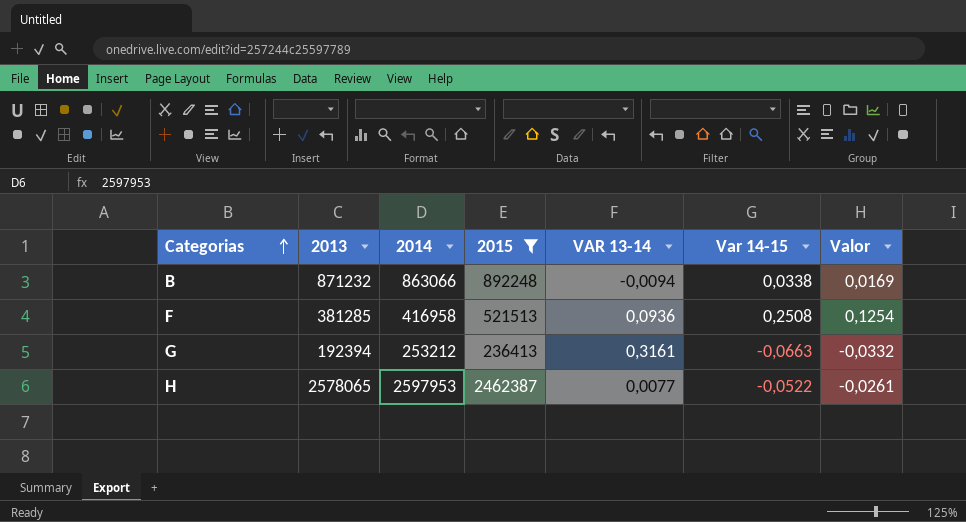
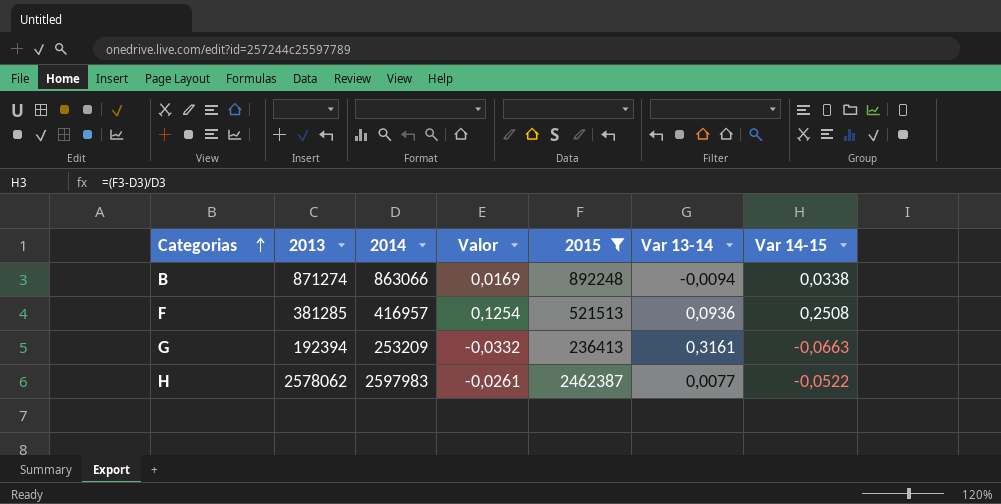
column Valor | position: 7 -> 4
column name: VAR 13-14 -> Var 13-14
B | 2013: 871232 -> 871274
F | 2014: 416958 -> 416957
G | 2014: 253212 -> 253209
H | 2013: 2578065 -> 2578062
H | 2014: 2597953 -> 2597983

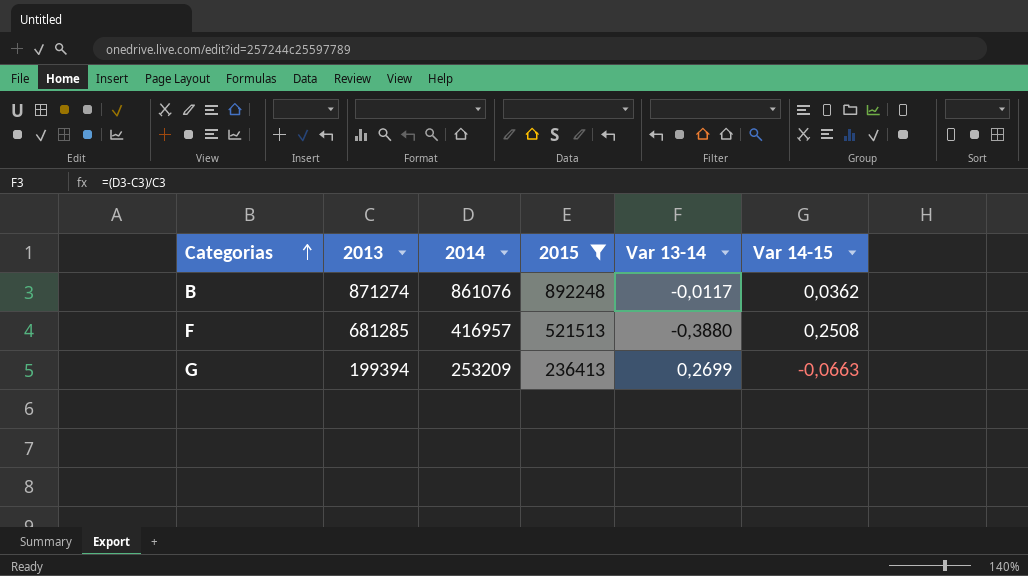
column Valor | formula: [Var 14-15] * 0,5 -> none
row H: 2578062 | 2597983 | -0,0261 | 2462387 | 0,0077 | -0,0522 -> none
B | 2014: 863066 -> 861076
B | Var 13-14: -0,0094 -> -0,0117
B | Var 14-15: 0,0338 -> 0,0362
F | 2013: 381285 -> 681285
F | Var 13-14: 0,0936 -> -0,3880
G | 2013: 192394 -> 199394
G | Var 13-14: 0,3161 -> 0,2699

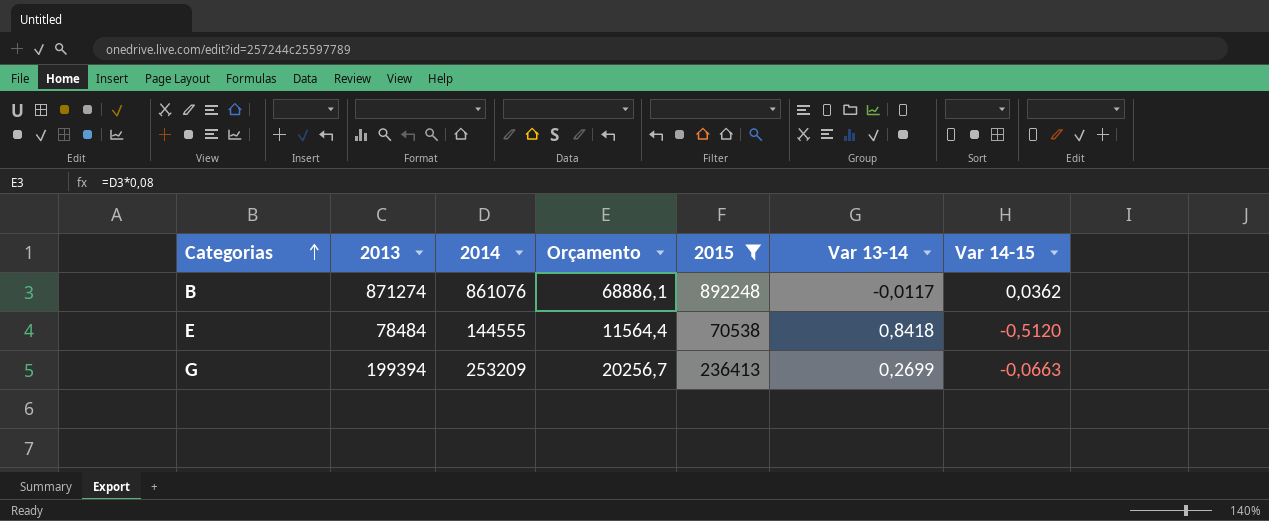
column Orçamento | formula: none -> [2014] * 0,08
row F: 681285 | 416957 | 521513 | -0,3880 | 0,2508 -> none
row E: none -> 78484 | 144555 | 11564,4 | 70538 | 0,8418 | -0,5120

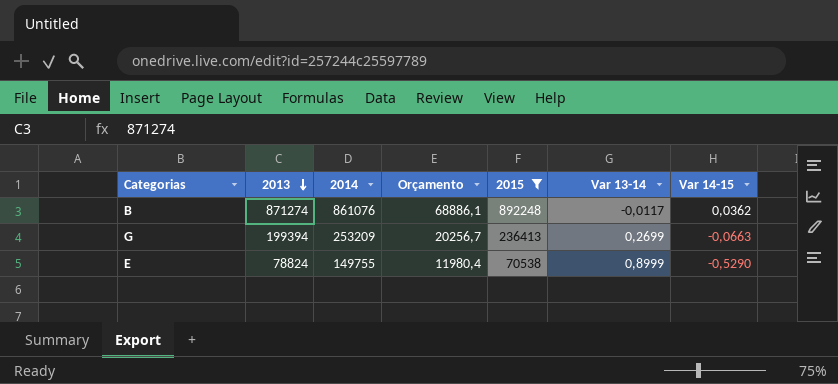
row order: Categorias ascending -> 2013 descending
E | 2013: 78484 -> 78824
E | 2014: 144555 -> 149755
E | Orçamento: 11564,4 -> 11980,4
E | Var 13-14: 0,8418 -> 0,8999
E | Var 14-15: -0,5120 -> -0,5290

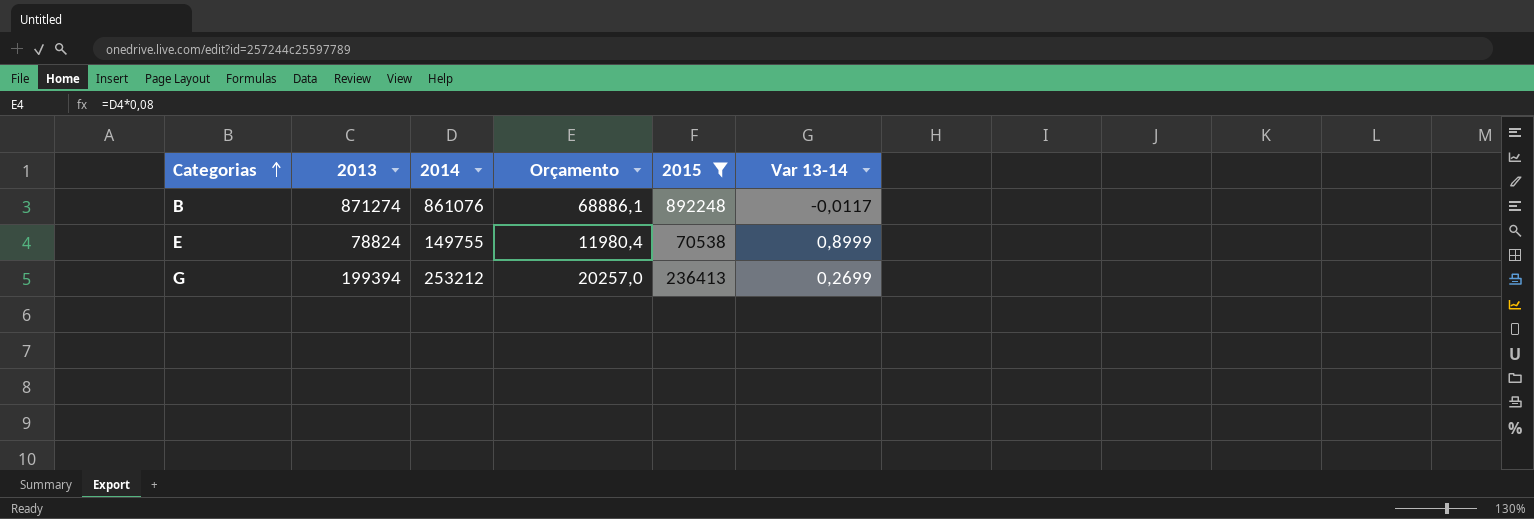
row order: 2013 descending -> Categorias ascending
column Var 14-15 | formula: ([2015] - [2014]) / [2014] -> none
G | 2014: 253209 -> 253212
G | Orçamento: 20256,7 -> 20257,0

